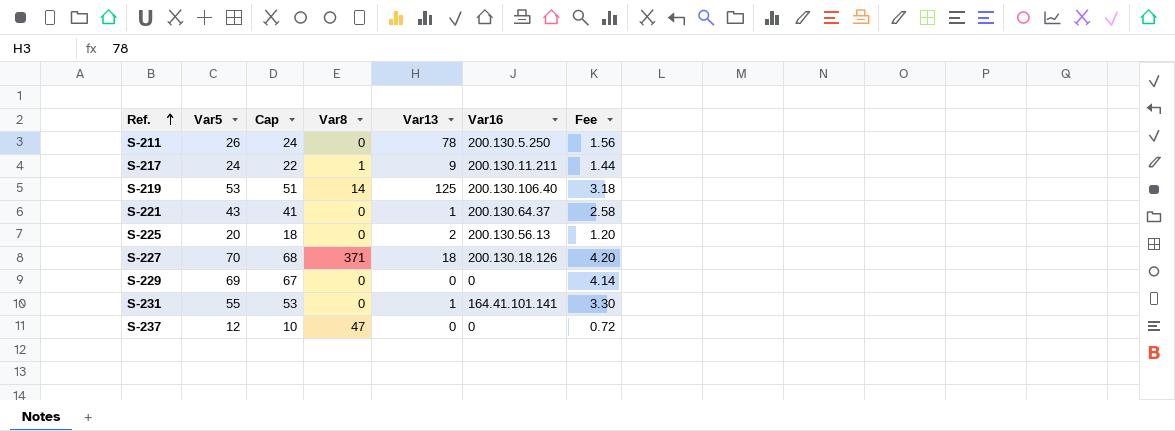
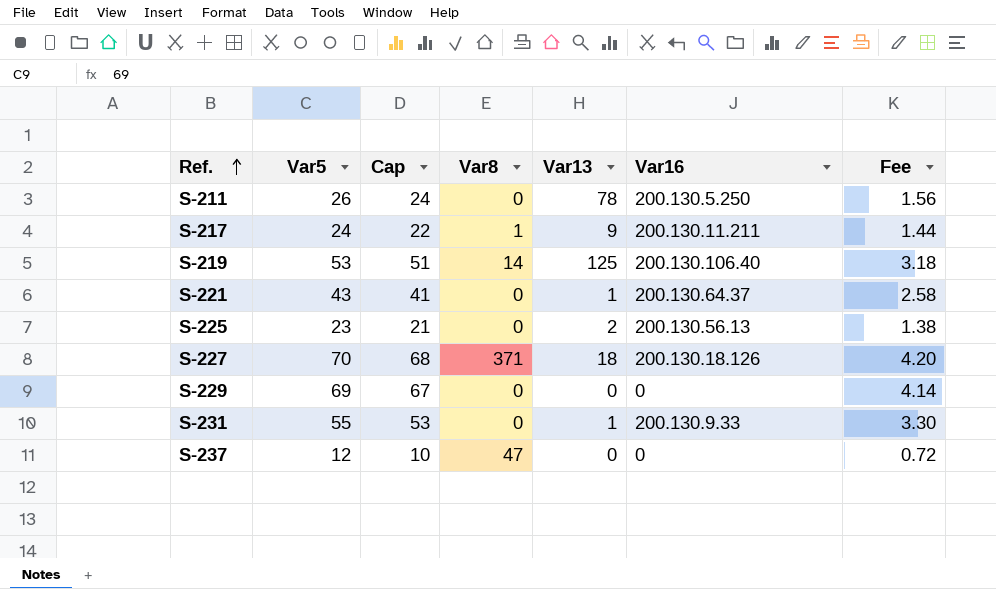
S-225 | Var5: 20 -> 23
S-225 | Cap: 18 -> 21
S-225 | Fee: 1.20 -> 1.38
S-231 | Var16: 164.41.101.141 -> 200.130.9.33

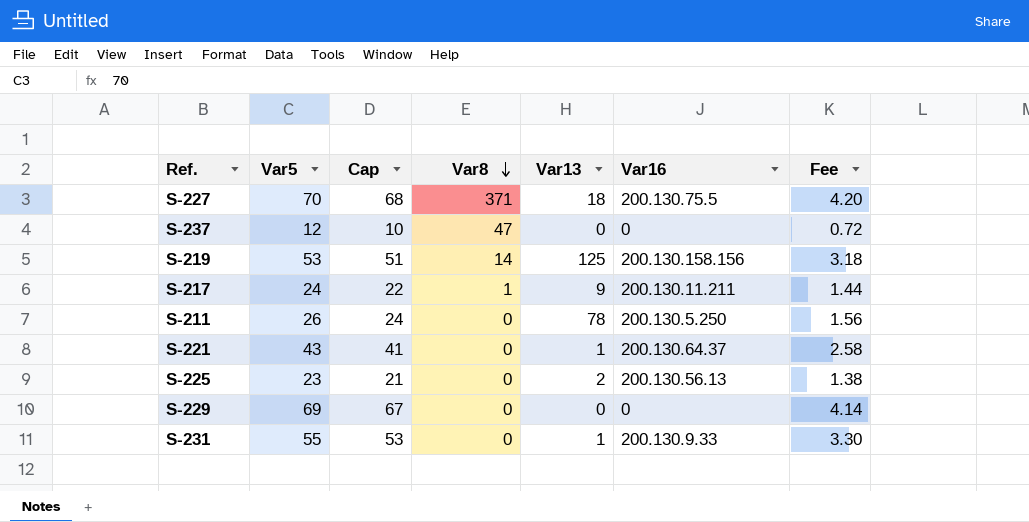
row order: Ref. ascending -> Var8 descending
S-227 | Var16: 200.130.18.126 -> 200.130.75.5
S-219 | Var16: 200.130.106.40 -> 200.130.158.156

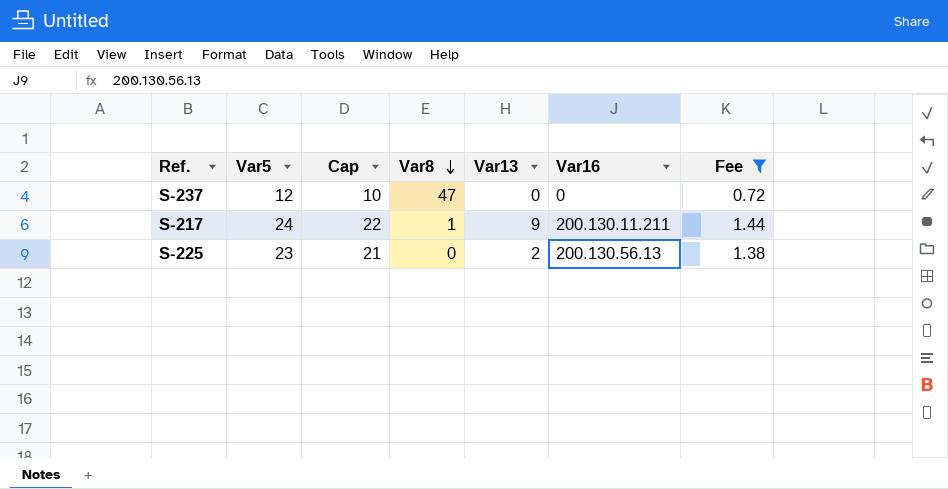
filter: none -> Fee <= 1.44

